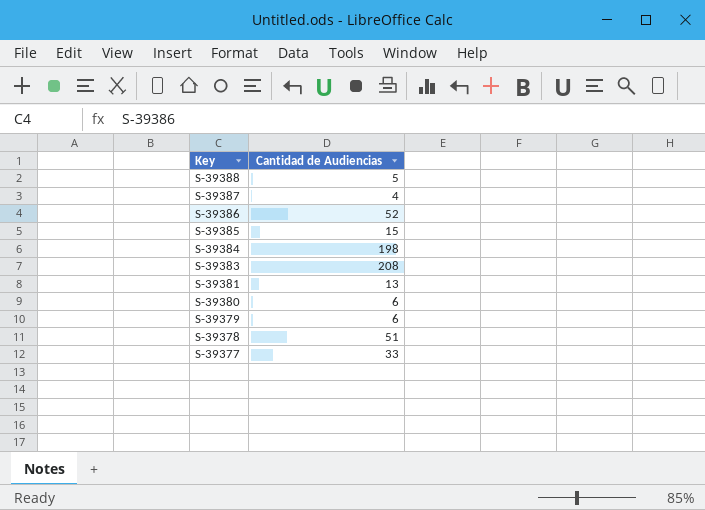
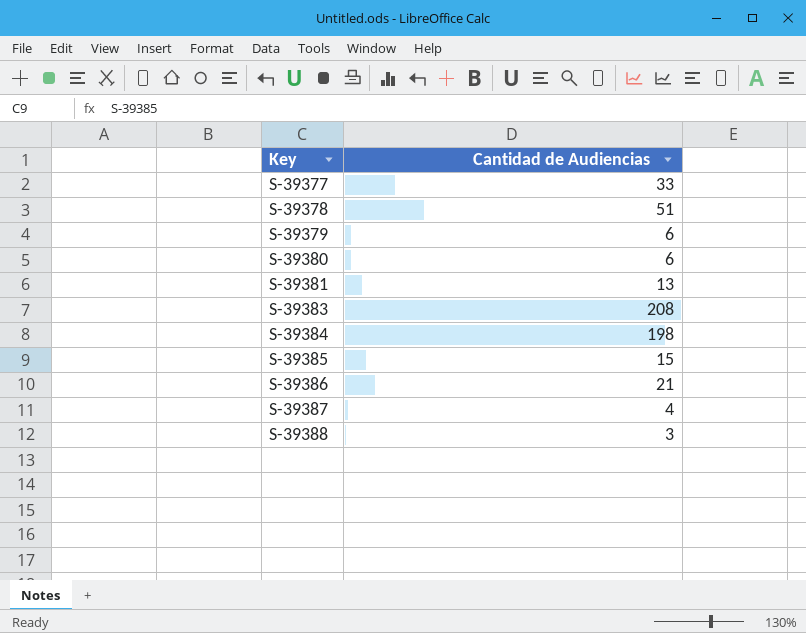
row order: Key descending -> Key ascending
S-39386 | Cantidad de Audiencias: 52 -> 21
S-39388 | Cantidad de Audiencias: 5 -> 3

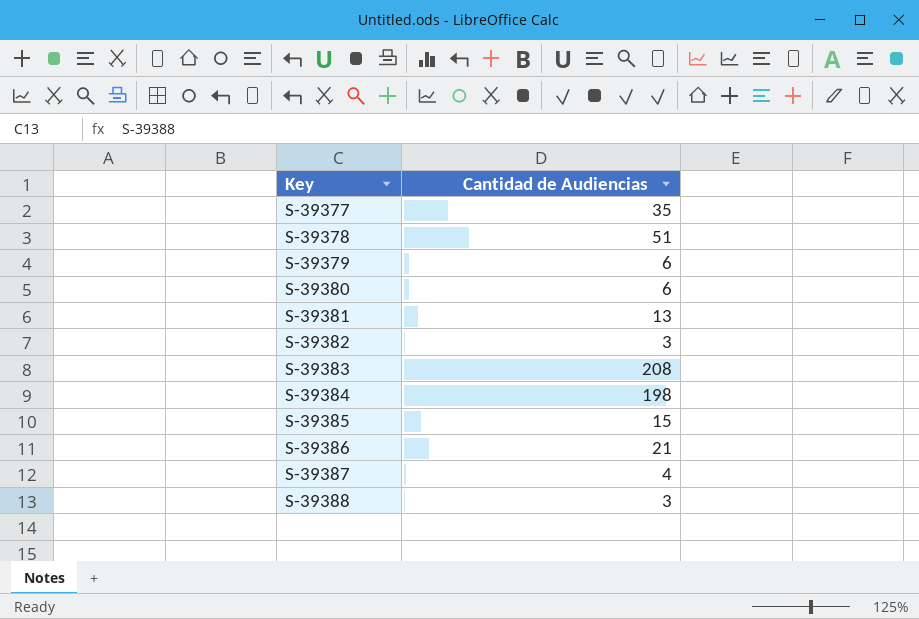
S-39377 | Cantidad de Audiencias: 33 -> 35
row S-39382: none -> 3

